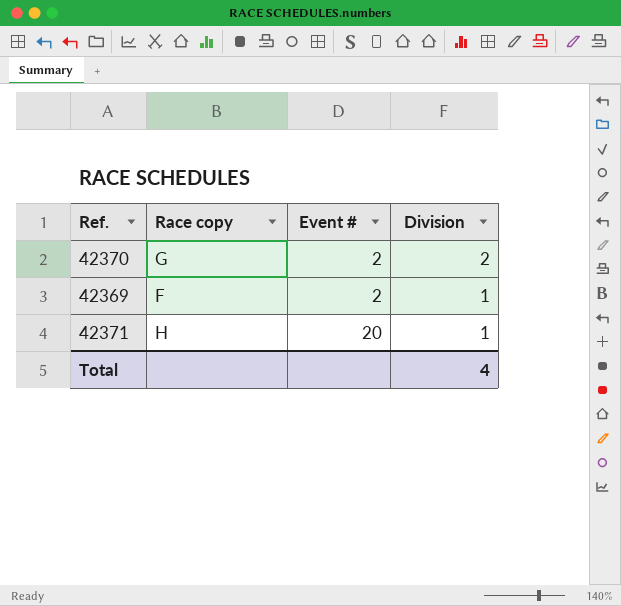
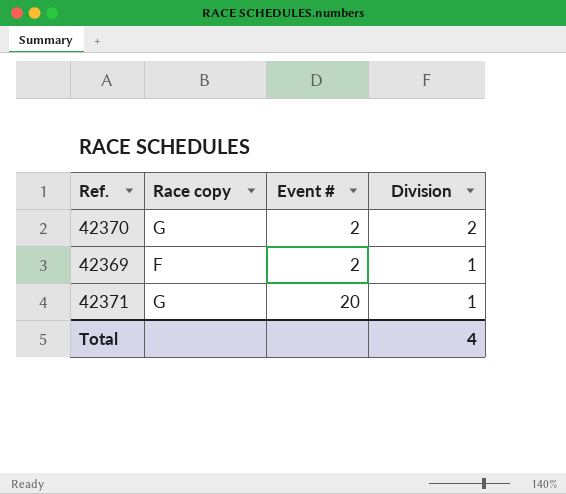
42371 | Race copy: H -> G

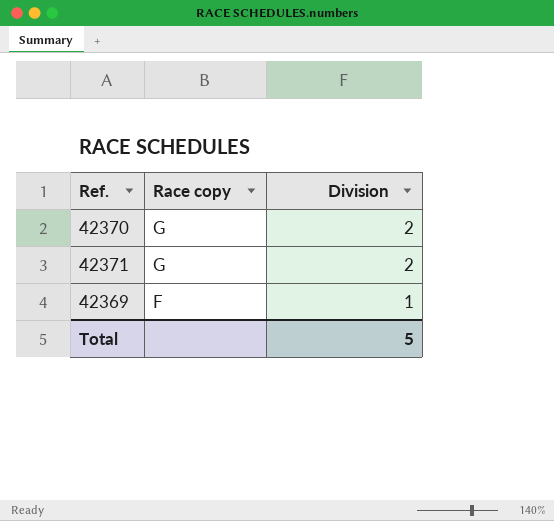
row order: Event # ascending -> Race copy descending
column Event # | position: 3 -> none
42371 | Division: 1 -> 2
Total | Division: 4 -> 5

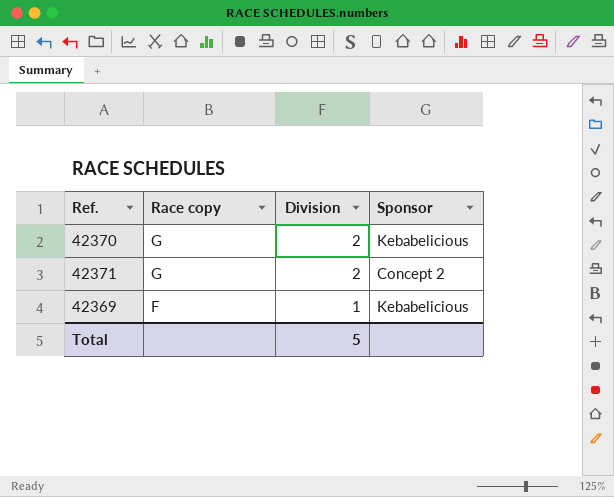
column Sponsor | position: none -> 4

